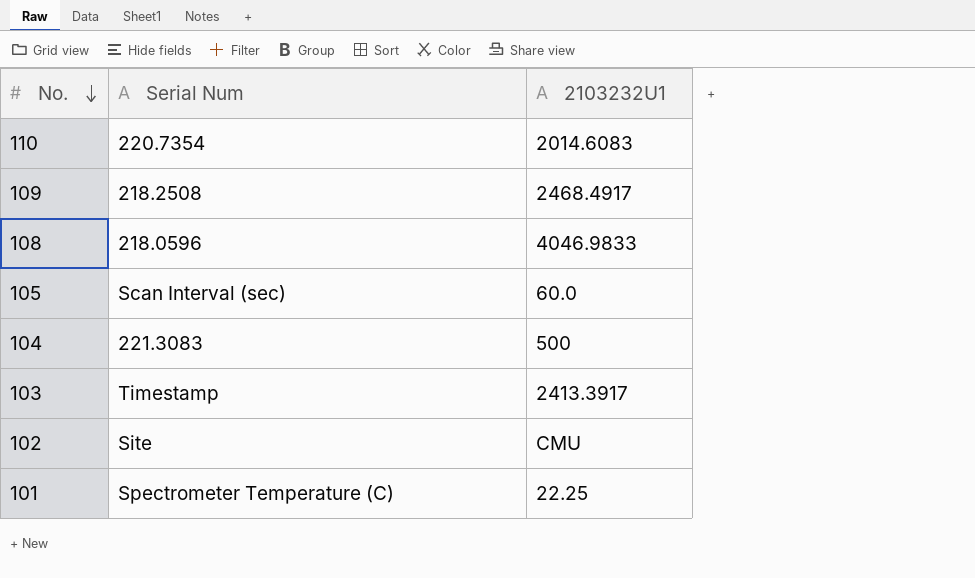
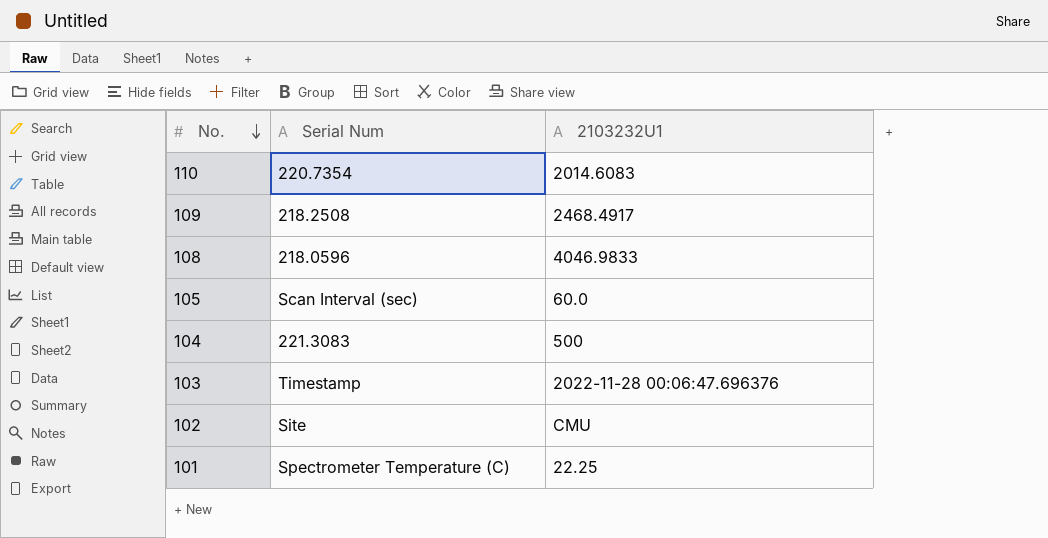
103 | 2103232U1: 2413.3917 -> 2022-11-28 00:06:47.696376

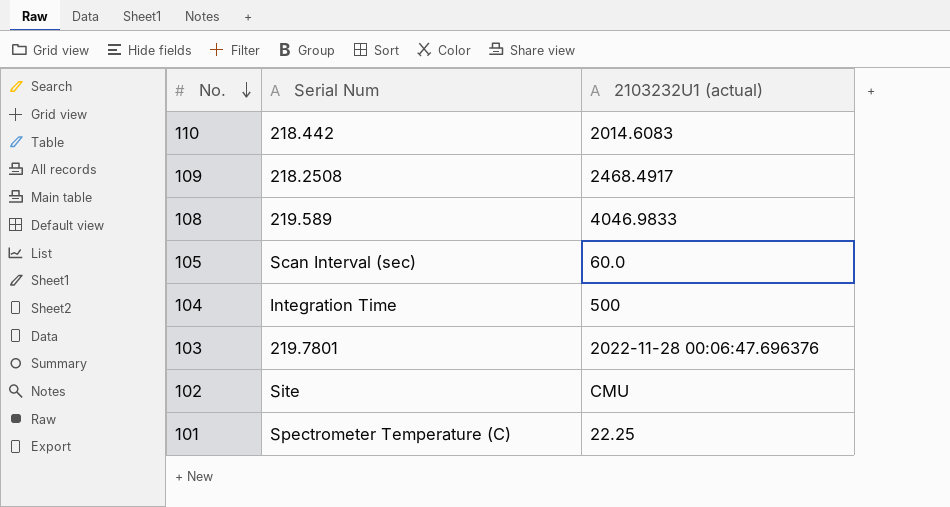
column name: 2103232U1 -> 2103232U1 (actual)
110 | Serial Num: 220.7354 -> 218.442
108 | Serial Num: 218.0596 -> 219.589
104 | Serial Num: 221.3083 -> Integration Time
103 | Serial Num: Timestamp -> 219.7801

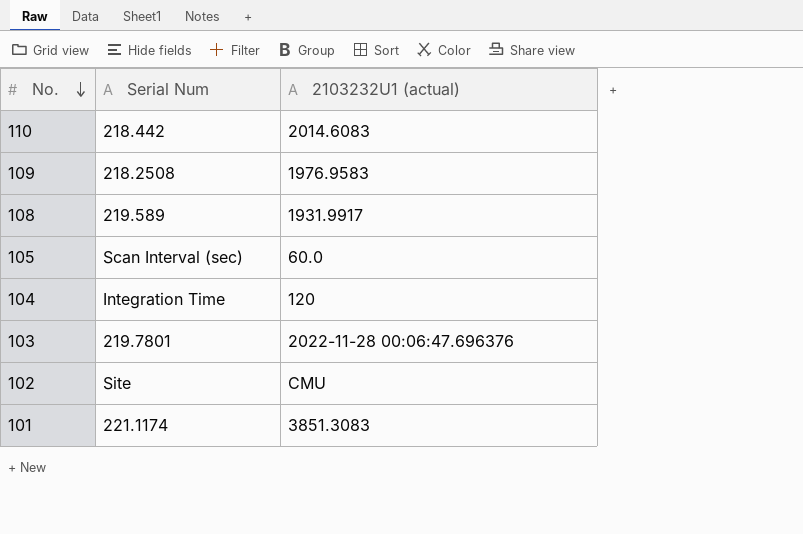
109 | 2103232U1 (actual): 2468.4917 -> 1976.9583
108 | 2103232U1 (actual): 4046.9833 -> 1931.9917
104 | 2103232U1 (actual): 500 -> 120
101 | Serial Num: Spectrometer Temperature (C) -> 221.1174
101 | 2103232U1 (actual): 22.25 -> 3851.3083

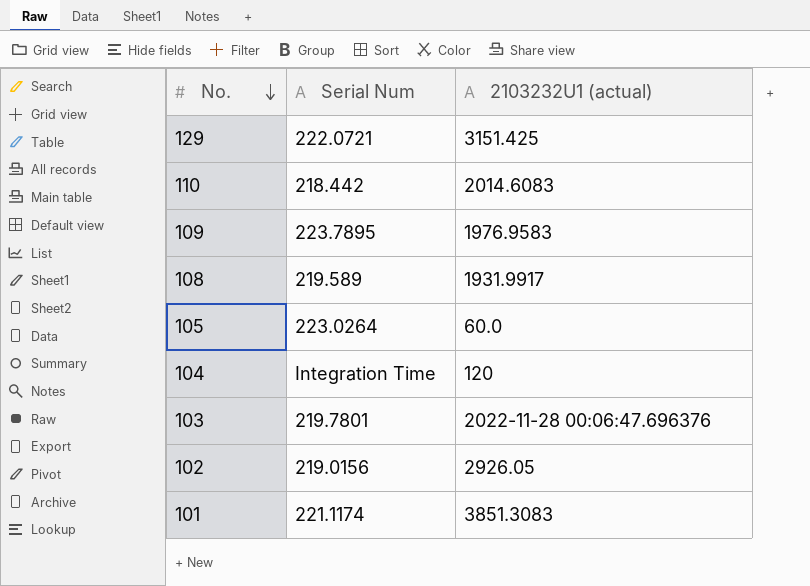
row 129: none -> 222.0721 | 3151.425
109 | Serial Num: 218.2508 -> 223.7895
105 | Serial Num: Scan Interval (sec) -> 223.0264
102 | Serial Num: Site -> 219.0156
102 | 2103232U1 (actual): CMU -> 2926.05

